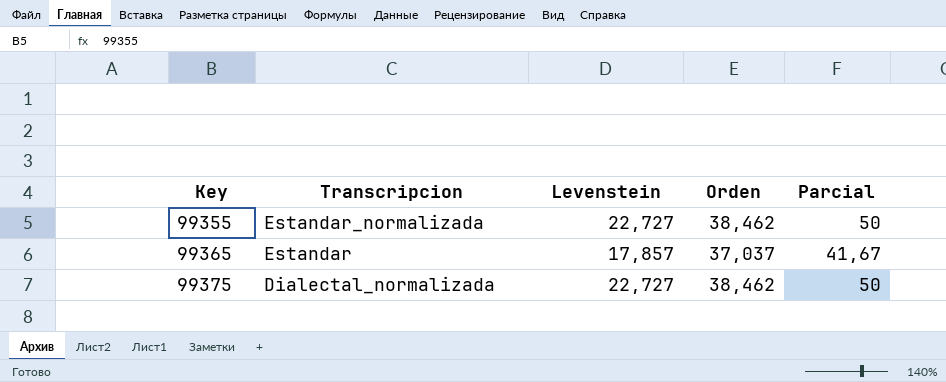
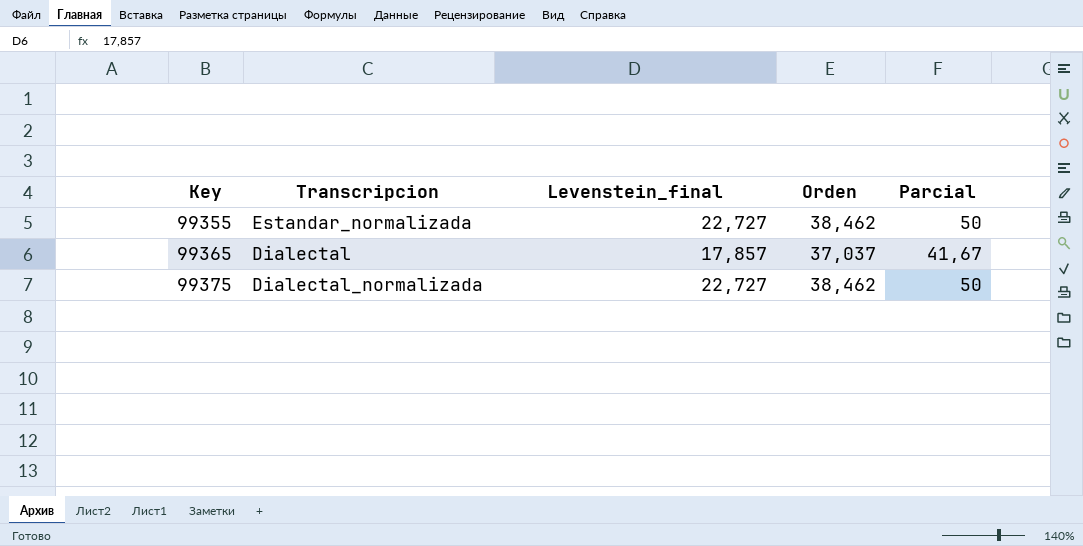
column name: Levenstein -> Levenstein_final
99365 | Transcripcion: Estandar -> Dialectal

